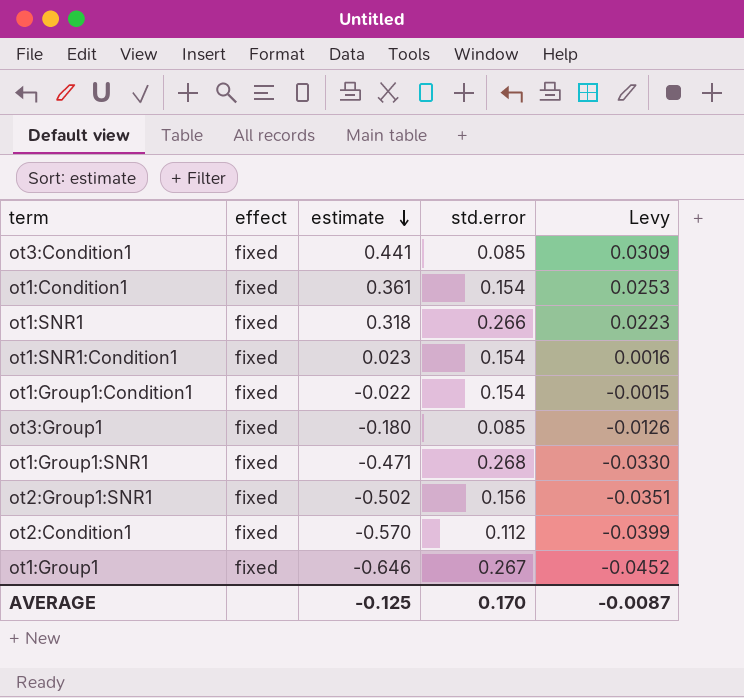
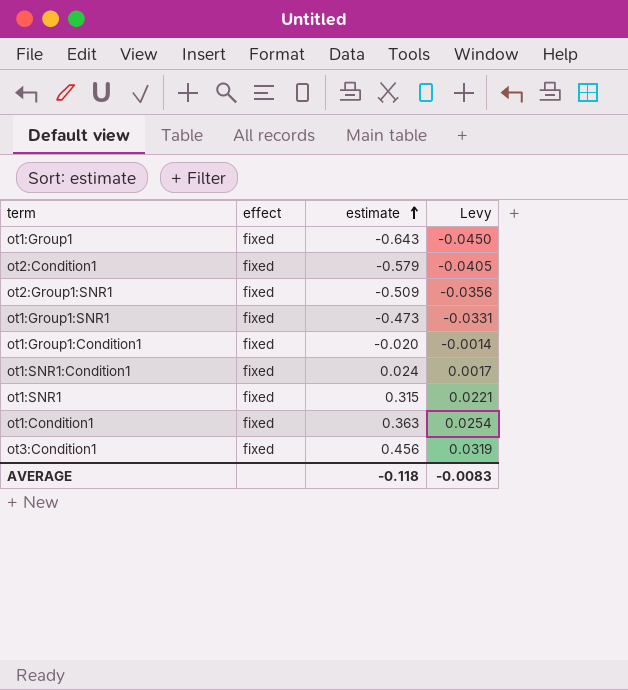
row order: estimate descending -> estimate ascending
column std.error | position: 4 -> none
row ot3:Group1: fixed | -0.180 | 0.085 | -0.0126 -> none
ot1:Group1 | estimate: -0.646 -> -0.643
ot1:Group1 | Levy: -0.0452 -> -0.0450
ot2:Condition1 | estimate: -0.570 -> -0.579
ot2:Condition1 | Levy: -0.0399 -> -0.0405
ot2:Group1:SNR1 | estimate: -0.502 -> -0.509
ot2:Group1:SNR1 | Levy: -0.0351 -> -0.0356
ot1:Group1:SNR1 | estimate: -0.471 -> -0.473
ot1:Group1:SNR1 | Levy: -0.0330 -> -0.0331
ot1:Group1:Condition1 | estimate: -0.022 -> -0.020
ot1:Group1:Condition1 | Levy: -0.0015 -> -0.0014
ot1:SNR1:Condition1 | estimate: 0.023 -> 0.024
ot1:SNR1:Condition1 | Levy: 0.0016 -> 0.0017
ot1:SNR1 | estimate: 0.318 -> 0.315
ot1:SNR1 | Levy: 0.0223 -> 0.0221
ot1:Condition1 | estimate: 0.361 -> 0.363
ot1:Condition1 | Levy: 0.0253 -> 0.0254
ot3:Condition1 | estimate: 0.441 -> 0.456
ot3:Condition1 | Levy: 0.0309 -> 0.0319
AVERAGE | estimate: -0.125 -> -0.118
AVERAGE | Levy: -0.0087 -> -0.0083

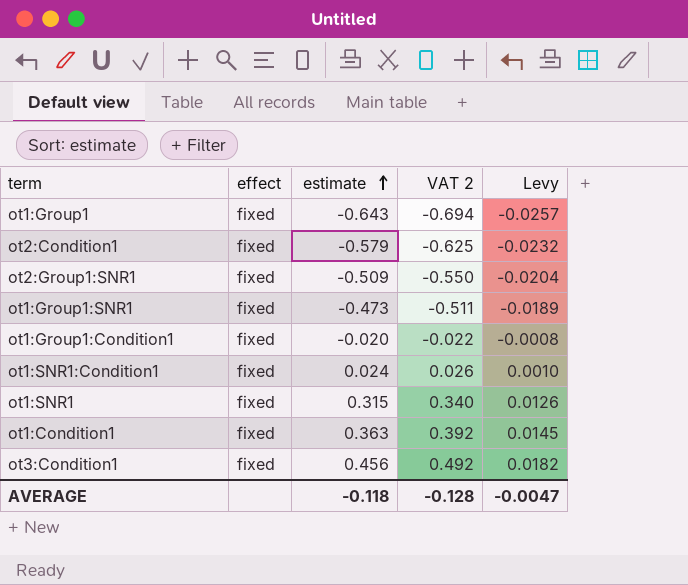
column VAT 2 | formula: none -> [estimate] * 1.08
column Levy | formula: [estimate] * 0.07 -> [estimate] * 0.04
AVERAGE | Levy: -0.0083 -> -0.0047

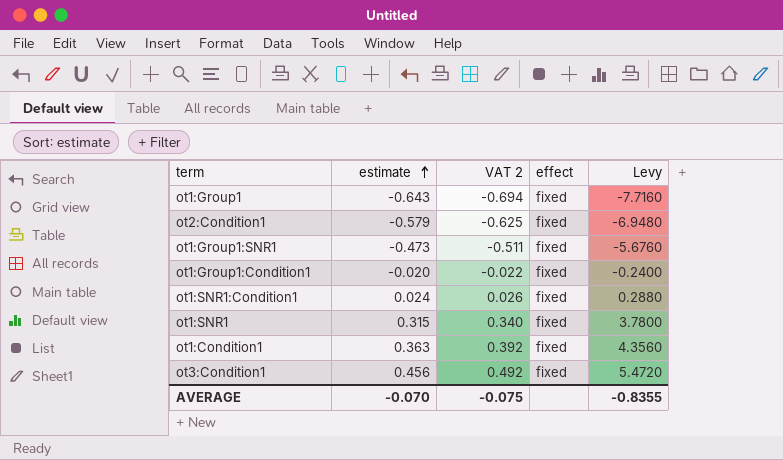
column effect | position: 2 -> 4
column Levy | formula: [estimate] * 0.04 -> [estimate] * 12
row ot2:Group1:SNR1: fixed | -0.509 | -0.550 | -0.0204 -> none
AVERAGE | estimate: -0.118 -> -0.070
AVERAGE | VAT 2: -0.128 -> -0.075
AVERAGE | Levy: -0.0047 -> -0.8355

